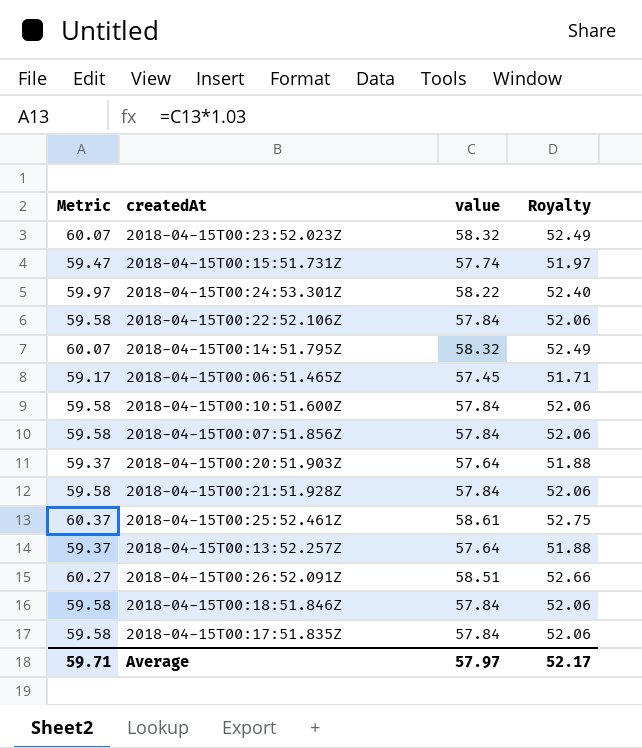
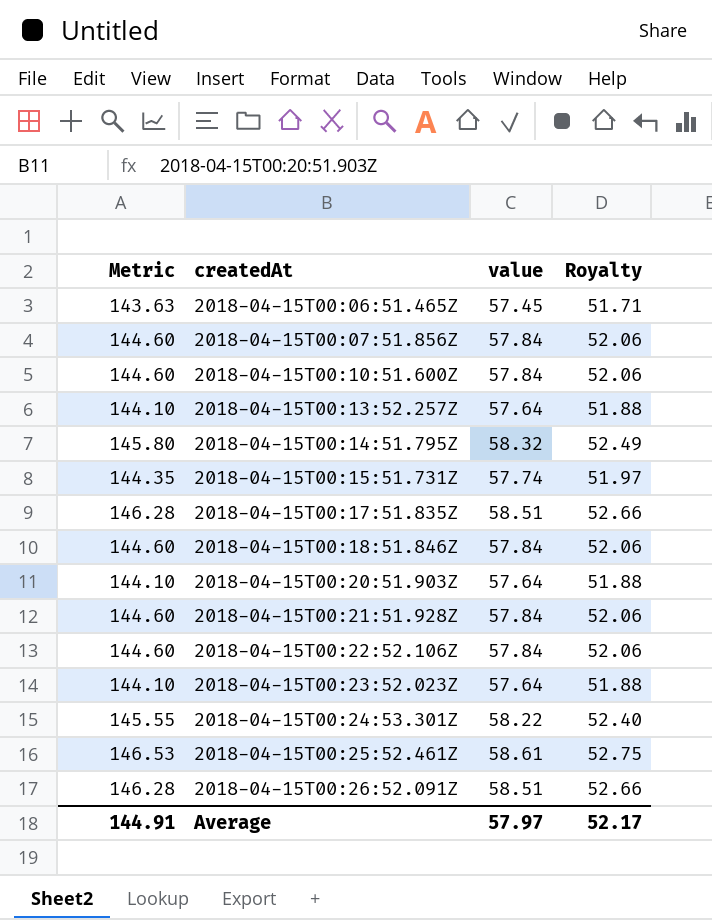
row order: none -> createdAt ascending
column Metric | formula: [value] * 1.03 -> [value] * 2.5
2018-04-15T00:17:51.835Z | value: 57.84 -> 58.51
2018-04-15T00:17:51.835Z | Royalty: 52.06 -> 52.66
2018-04-15T00:23:52.023Z | value: 58.32 -> 57.64
2018-04-15T00:23:52.023Z | Royalty: 52.49 -> 51.88
Average | Metric: 59.71 -> 144.91

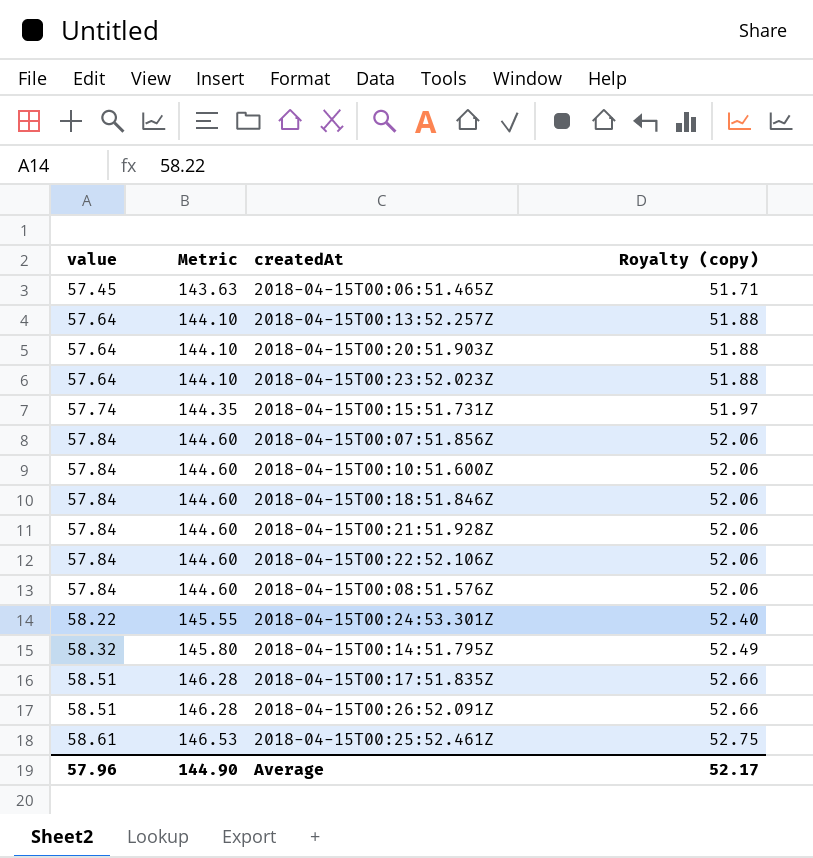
row order: createdAt ascending -> value ascending
column value | position: 3 -> 1
column name: Royalty -> Royalty (copy)
row 2018-04-15T00:08:51.576Z: none -> 57.84 | 144.60 | 52.06
Average | value: 57.97 -> 57.96
Average | Metric: 144.91 -> 144.90

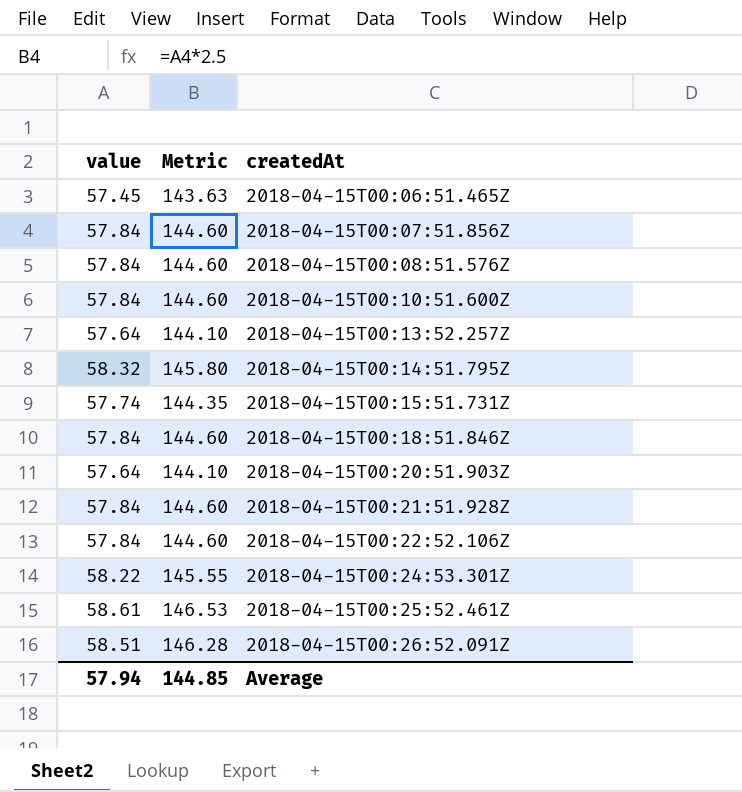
row order: value ascending -> createdAt ascending
column Royalty (copy) | formula: [value] * 0.9 -> none
row 2018-04-15T00:23:52.023Z: 57.64 | 144.10 | 51.88 -> none
row 2018-04-15T00:17:51.835Z: 58.51 | 146.28 | 52.66 -> none
Average | value: 57.96 -> 57.94
Average | Metric: 144.90 -> 144.85

